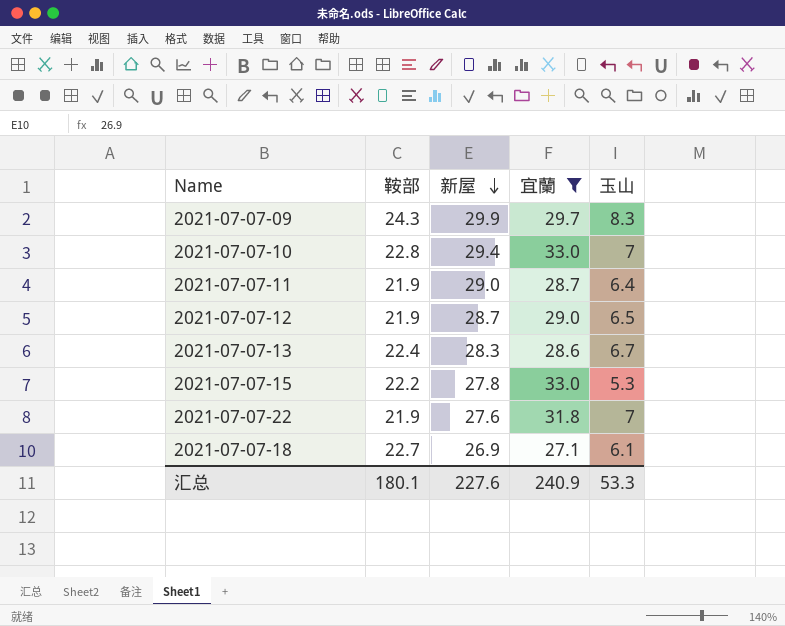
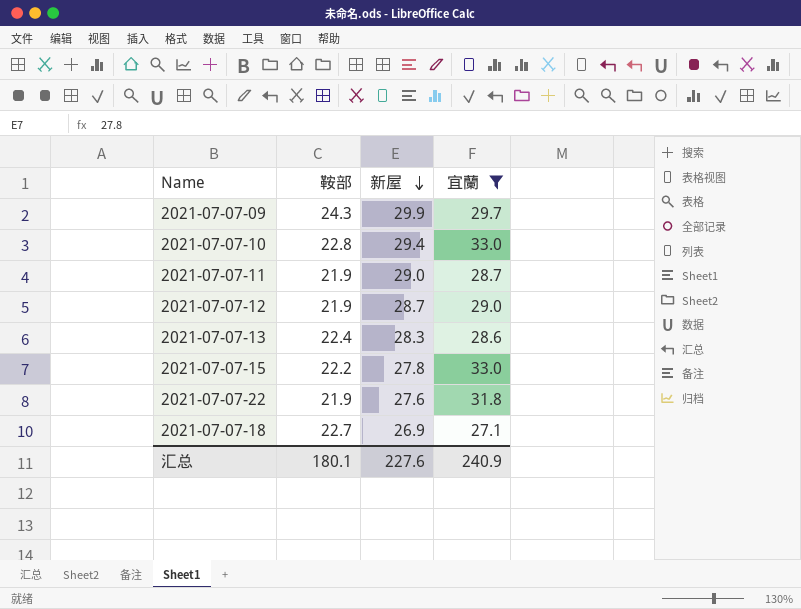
column 玉山 | position: 5 -> none

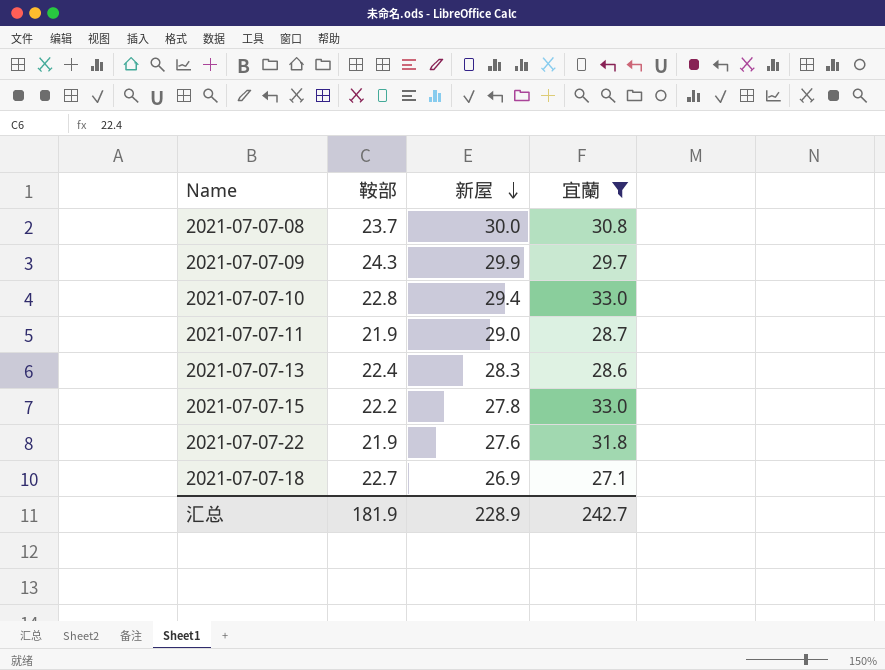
row 2021-07-07-12: 21.9 | 28.7 | 29.0 -> none
row 2021-07-07-08: none -> 23.7 | 30.0 | 30.8
汇总 | 鞍部: 180.1 -> 181.9
汇总 | 新屋: 227.6 -> 228.9
汇总 | 宜蘭: 240.9 -> 242.7

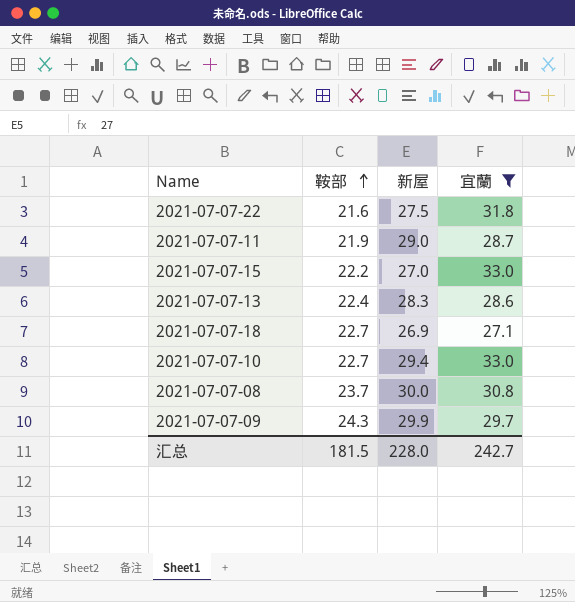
row order: 新屋 descending -> 鞍部 ascending
2021-07-07-22 | 鞍部: 21.9 -> 21.6
2021-07-07-22 | 新屋: 27.6 -> 27.5
2021-07-07-15 | 新屋: 27.8 -> 27.0
2021-07-07-10 | 鞍部: 22.8 -> 22.7
汇总 | 鞍部: 181.9 -> 181.5
汇总 | 新屋: 228.9 -> 228.0

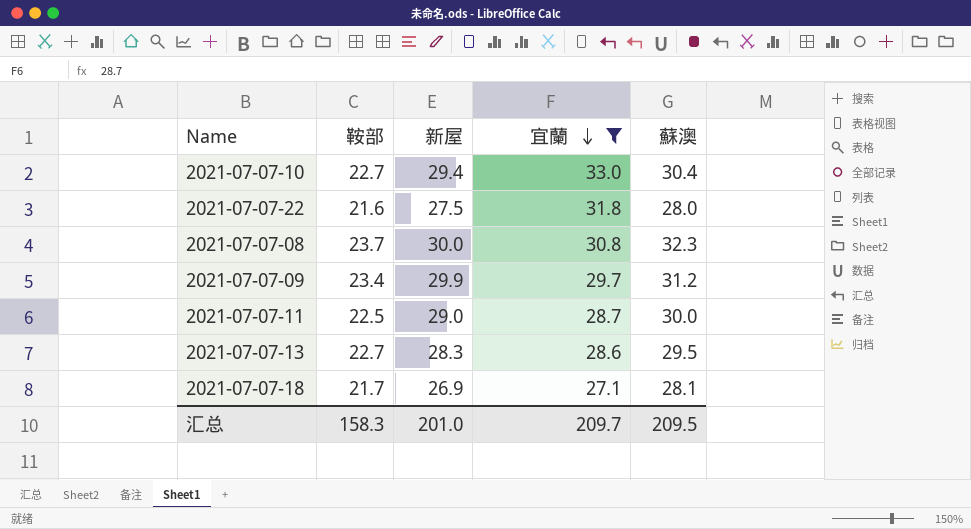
row order: 鞍部 ascending -> 宜蘭 descending
column 蘇澳 | position: none -> 5
row 2021-07-07-15: 22.2 | 27.0 | 33.0 -> none
2021-07-07-09 | 鞍部: 24.3 -> 23.4
2021-07-07-11 | 鞍部: 21.9 -> 22.5
2021-07-07-13 | 鞍部: 22.4 -> 22.7
2021-07-07-18 | 鞍部: 22.7 -> 21.7
汇总 | 鞍部: 181.5 -> 158.3
汇总 | 新屋: 228.0 -> 201.0
汇总 | 宜蘭: 242.7 -> 209.7

